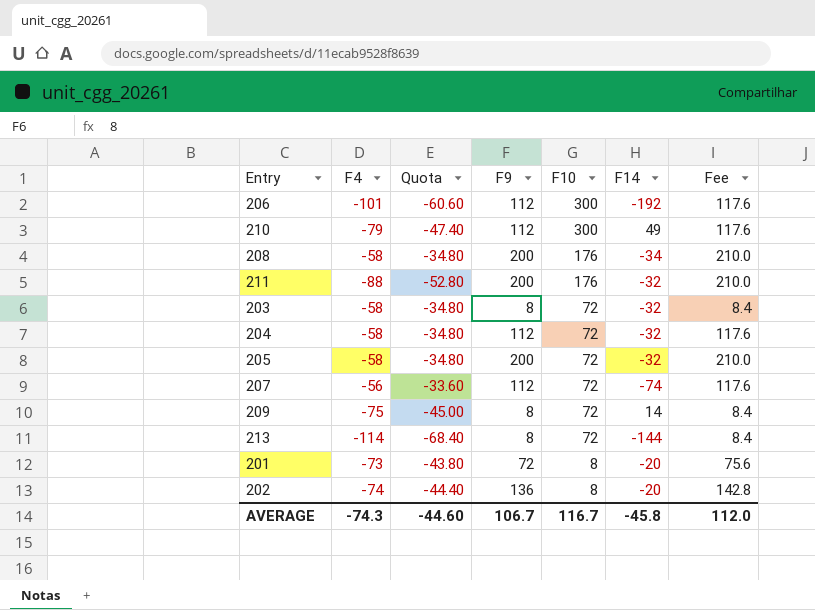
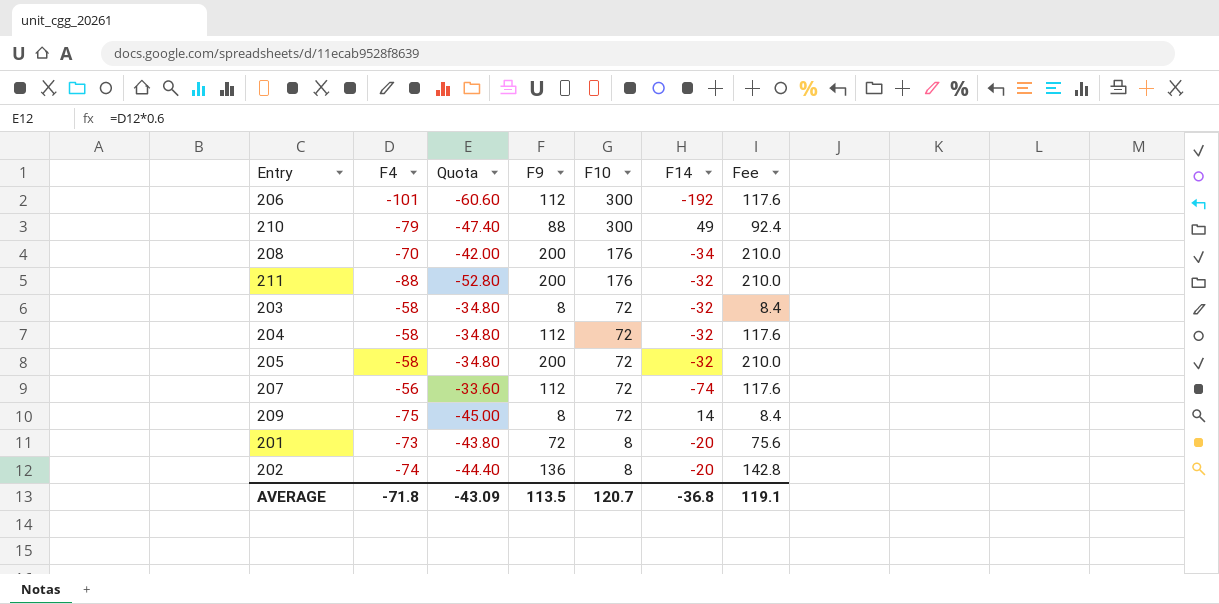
row 213: -114 | -68.40 | 8 | 72 | -144 | 8.4 -> none
210 | F9: 112 -> 88
210 | Fee: 117.6 -> 92.4
208 | F4: -58 -> -70
208 | Quota: -34.80 -> -42.00
AVERAGE | F4: -74.3 -> -71.8
AVERAGE | Quota: -44.60 -> -43.09
AVERAGE | F9: 106.7 -> 113.5
AVERAGE | F10: 116.7 -> 120.7
AVERAGE | F14: -45.8 -> -36.8
AVERAGE | Fee: 112.0 -> 119.1

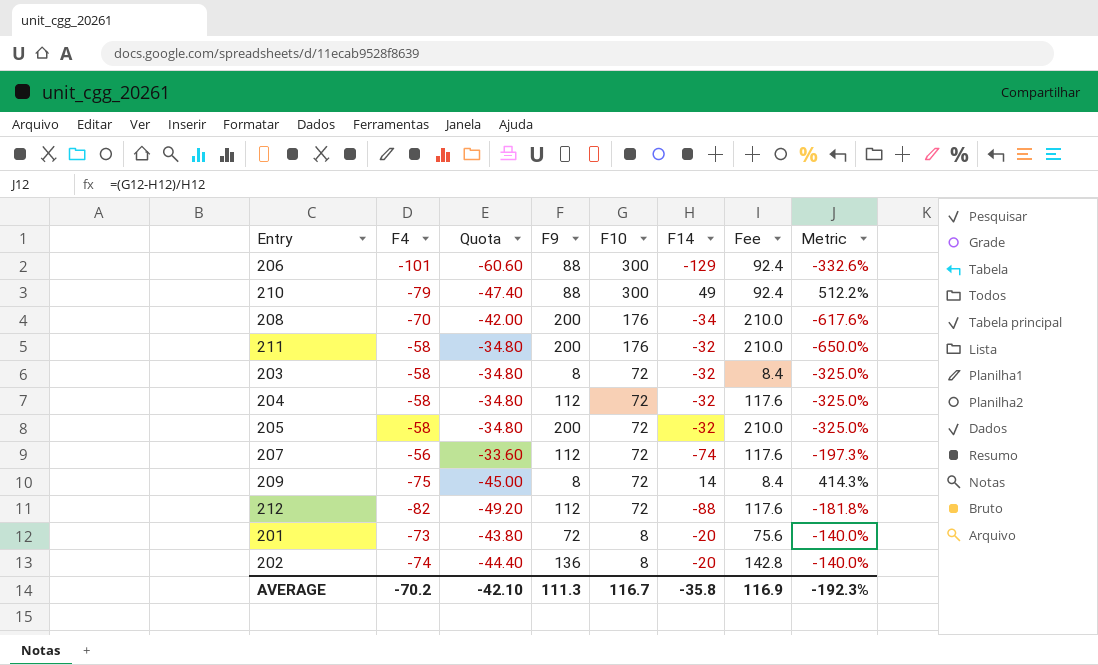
column Metric | formula: none -> ([F10] - [F14]) / [F14]
206 | F9: 112 -> 88
206 | F14: -192 -> -129
206 | Fee: 117.6 -> 92.4
211 | F4: -88 -> -58
211 | Quota: -52.80 -> -34.80
row 212: none -> -82 | -49.20 | 112 | 72 | -88 | 117.6 | -181.8%
AVERAGE | F4: -71.8 -> -70.2
AVERAGE | Quota: -43.09 -> -42.10
AVERAGE | F9: 113.5 -> 111.3
AVERAGE | F10: 120.7 -> 116.7
AVERAGE | F14: -36.8 -> -35.8
AVERAGE | Fee: 119.1 -> 116.9

